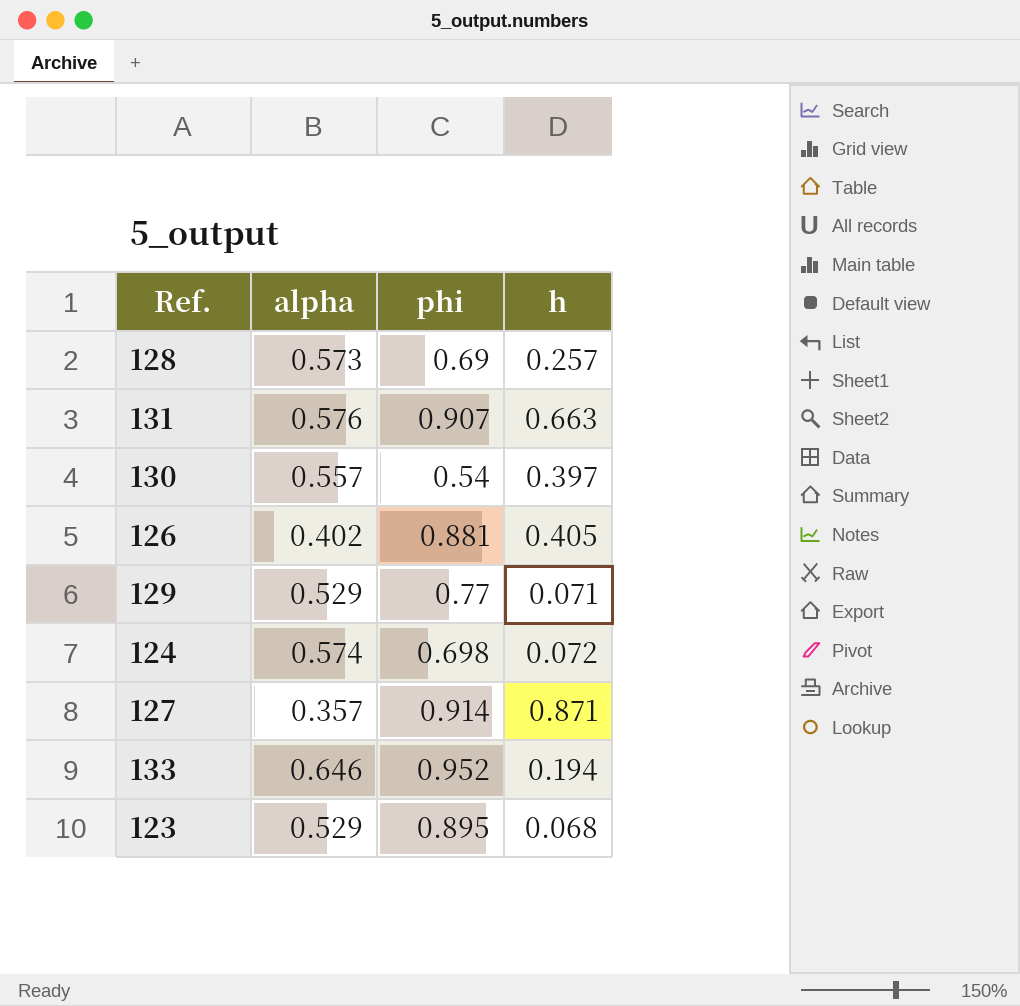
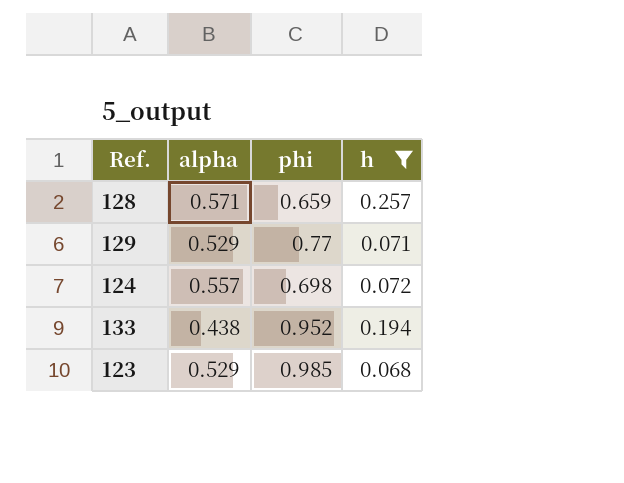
filter: none -> h <= 0.257
128 | alpha: 0.573 -> 0.571
128 | phi: 0.69 -> 0.659
124 | alpha: 0.574 -> 0.557
133 | alpha: 0.646 -> 0.438
123 | phi: 0.895 -> 0.985

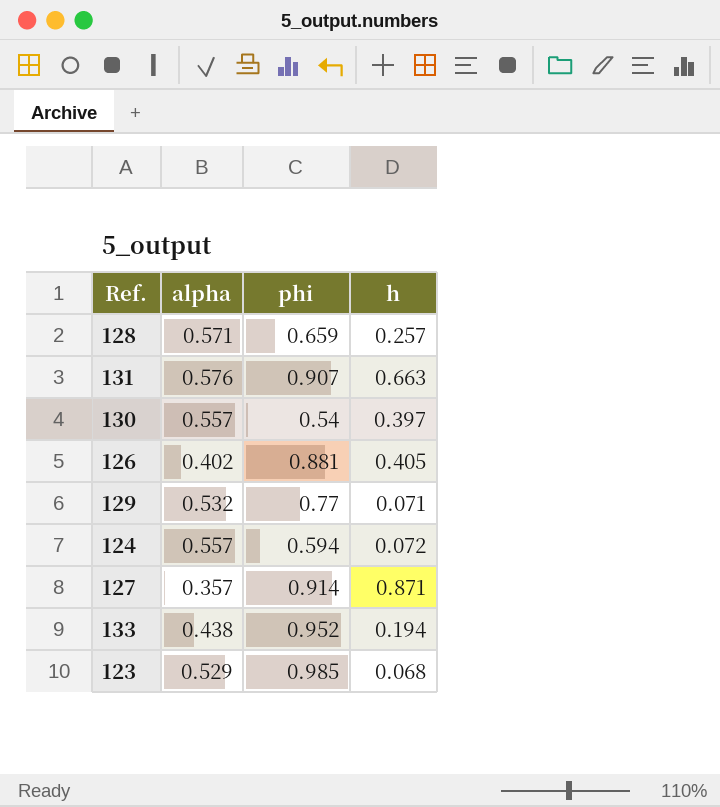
filter: h <= 0.257 -> none
129 | alpha: 0.529 -> 0.532
124 | phi: 0.698 -> 0.594

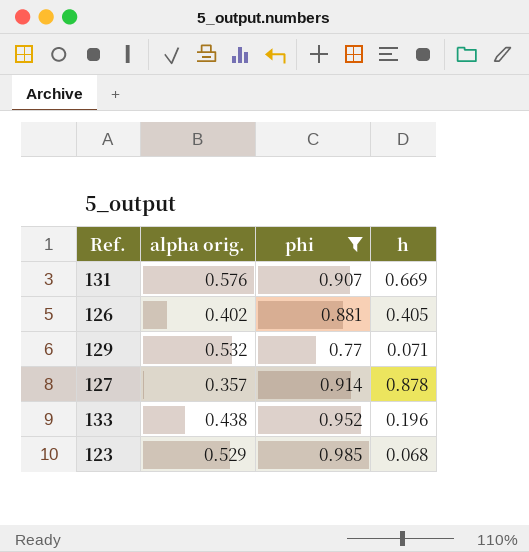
filter: none -> phi >= 0.77
column name: alpha -> alpha orig.
131 | h: 0.663 -> 0.669
127 | h: 0.871 -> 0.878
133 | h: 0.194 -> 0.196

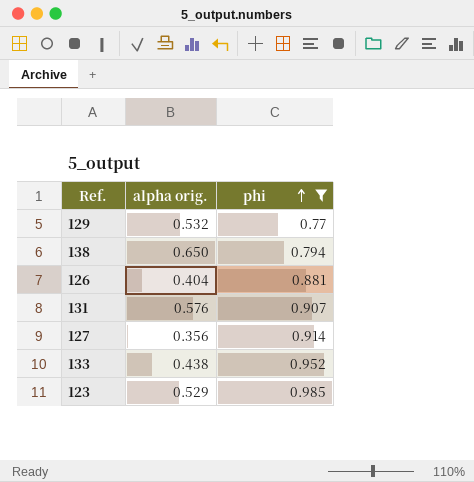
row order: none -> phi ascending
column h | position: 4 -> none
row 138: none -> 0.650 | 0.794
126 | alpha orig.: 0.402 -> 0.404
127 | alpha orig.: 0.357 -> 0.356

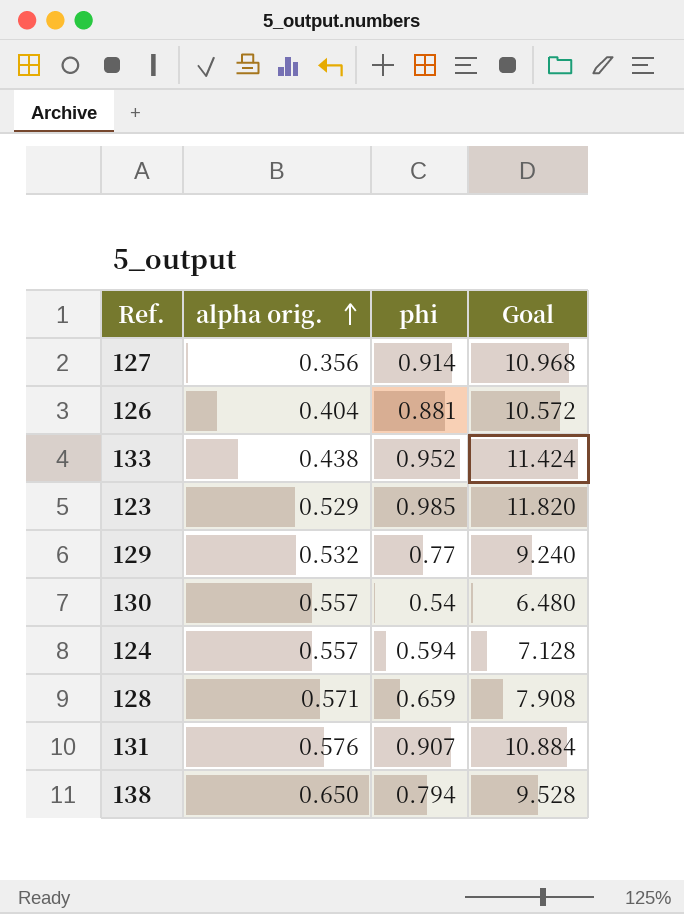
filter: phi >= 0.77 -> none
row order: phi ascending -> alpha orig. ascending
column Goal | formula: none -> [phi] * 12

